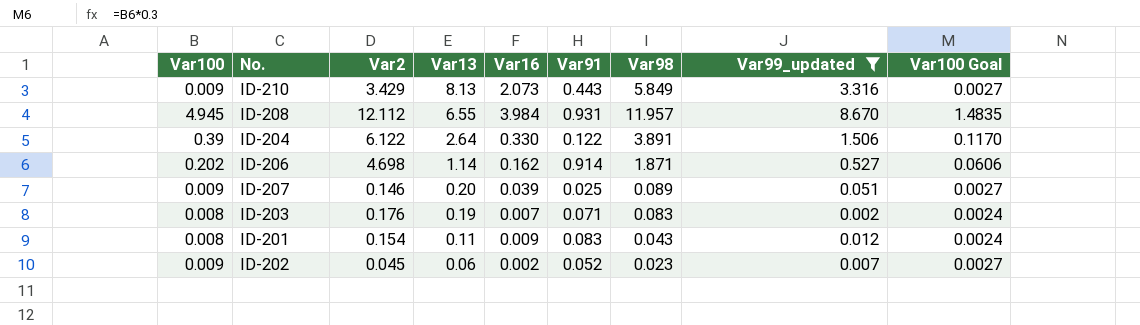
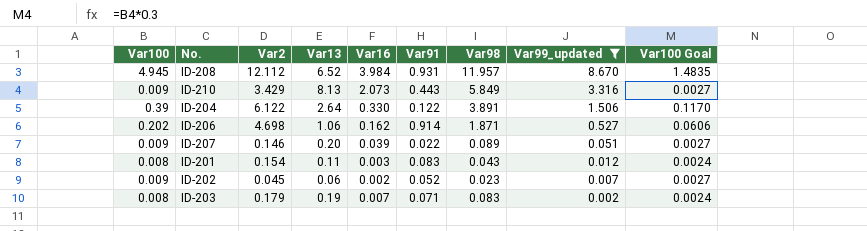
row order: Var13 descending -> Var99_updated descending
ID-208 | Var13: 6.55 -> 6.52
ID-206 | Var13: 1.14 -> 1.06
ID-207 | Var91: 0.025 -> 0.022
ID-201 | Var16: 0.009 -> 0.003
ID-203 | Var2: 0.176 -> 0.179

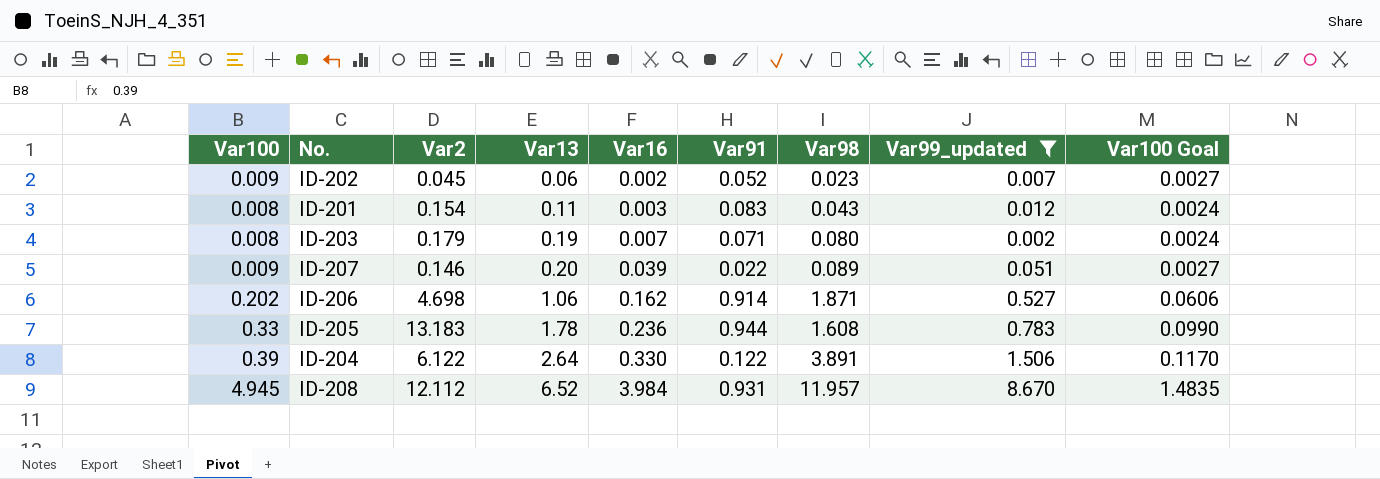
row order: Var99_updated descending -> Var13 ascending
row ID-210: 0.009 | 3.429 | 8.13 | 2.073 | 0.443 | 5.849 | 3.316 | 0.0027 -> none
ID-203 | Var98: 0.083 -> 0.080
row ID-205: none -> 0.33 | 13.183 | 1.78 | 0.236 | 0.944 | 1.608 | 0.783 | 0.0990

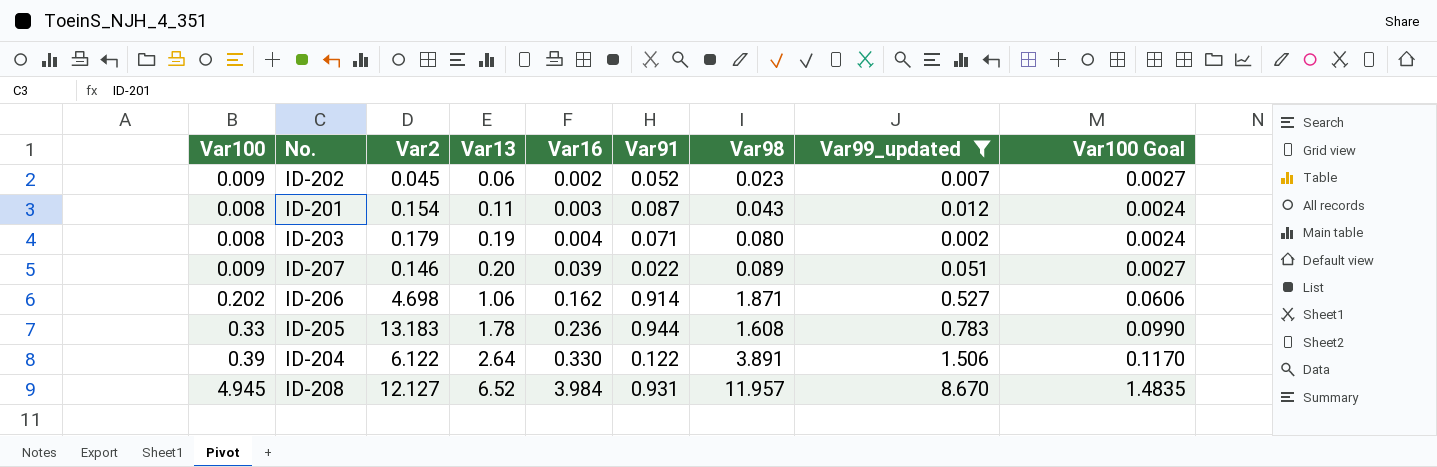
ID-201 | Var91: 0.083 -> 0.087
ID-203 | Var16: 0.007 -> 0.004
ID-208 | Var2: 12.112 -> 12.127

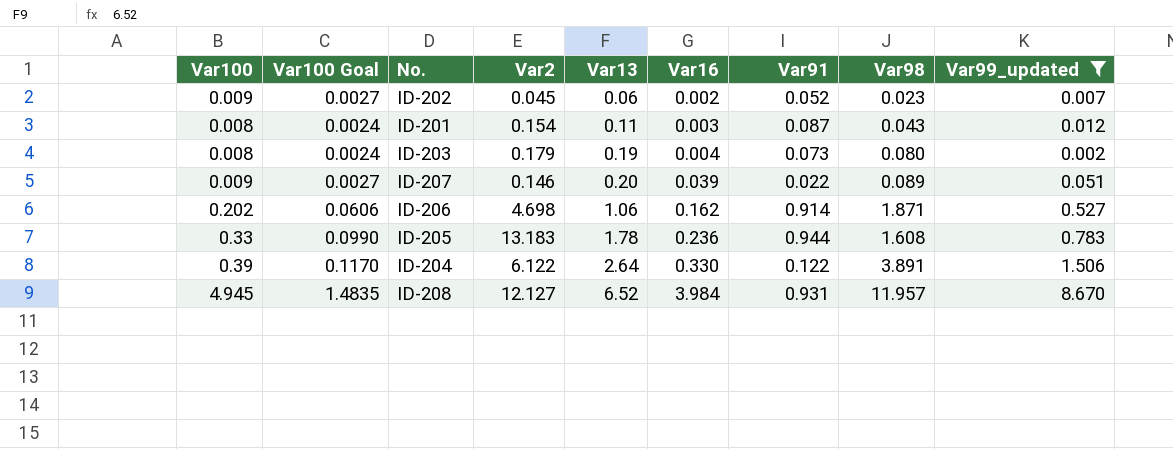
column Var100 Goal | position: 9 -> 2
ID-203 | Var91: 0.071 -> 0.073

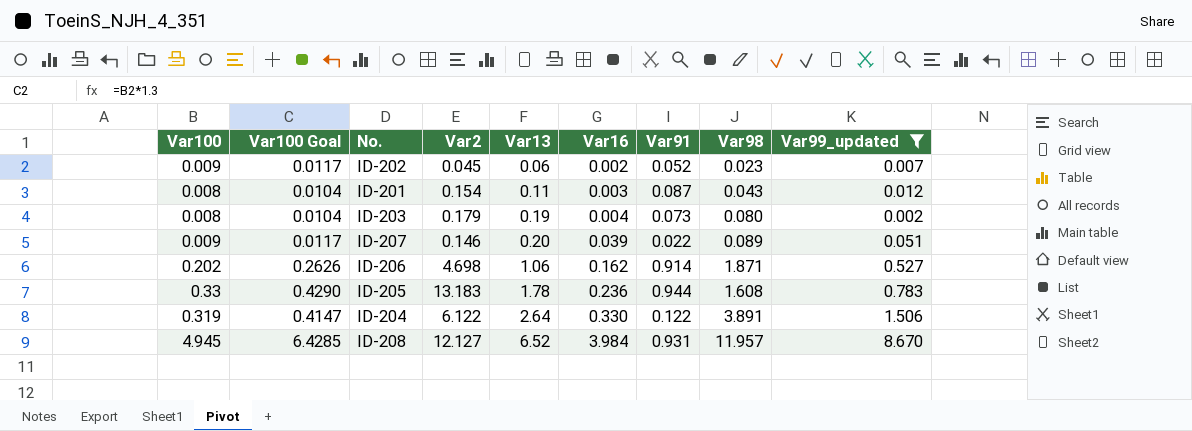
column Var100 Goal | formula: [Var100] * 0.3 -> [Var100] * 1.3
ID-204 | Var100: 0.39 -> 0.319

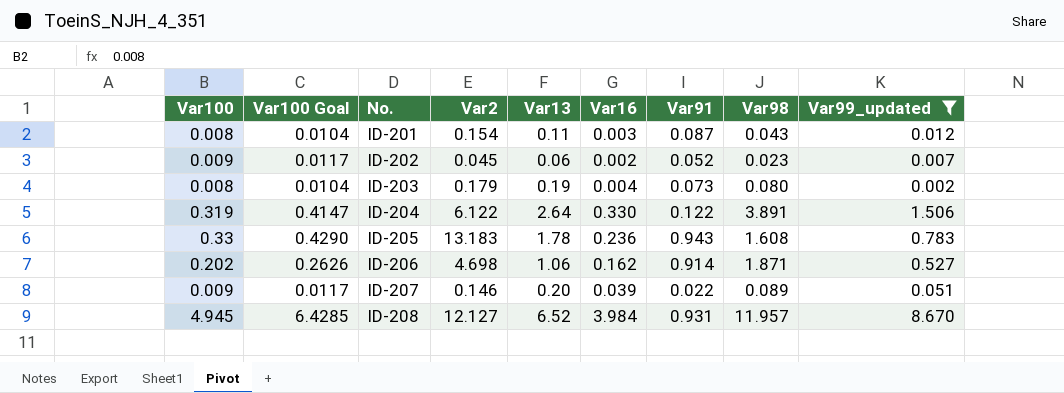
row order: Var13 ascending -> No. ascending
ID-205 | Var91: 0.944 -> 0.943

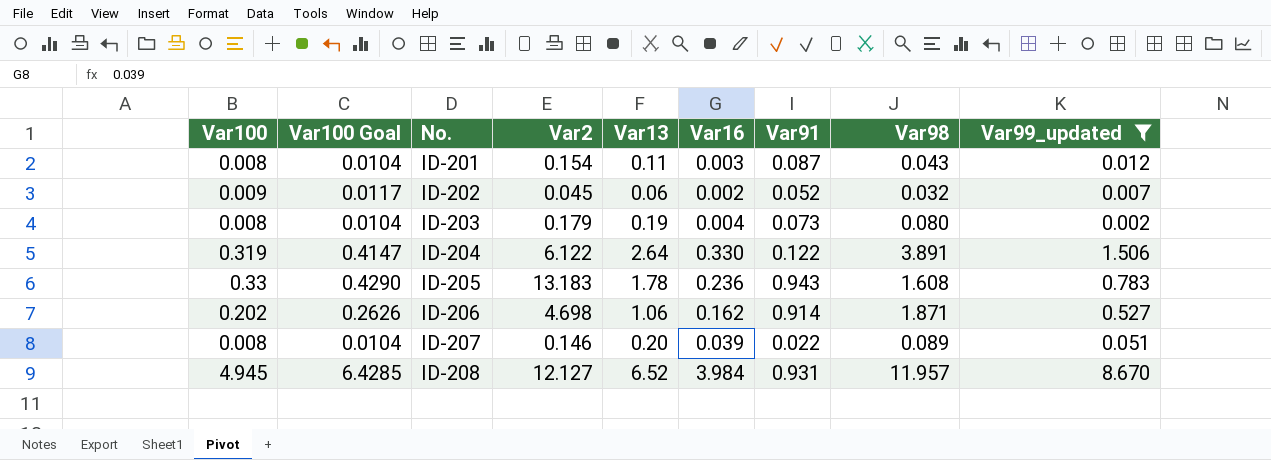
ID-202 | Var98: 0.023 -> 0.032
ID-207 | Var100: 0.009 -> 0.008
ID-207 | Var100 Goal: 0.0117 -> 0.0104

